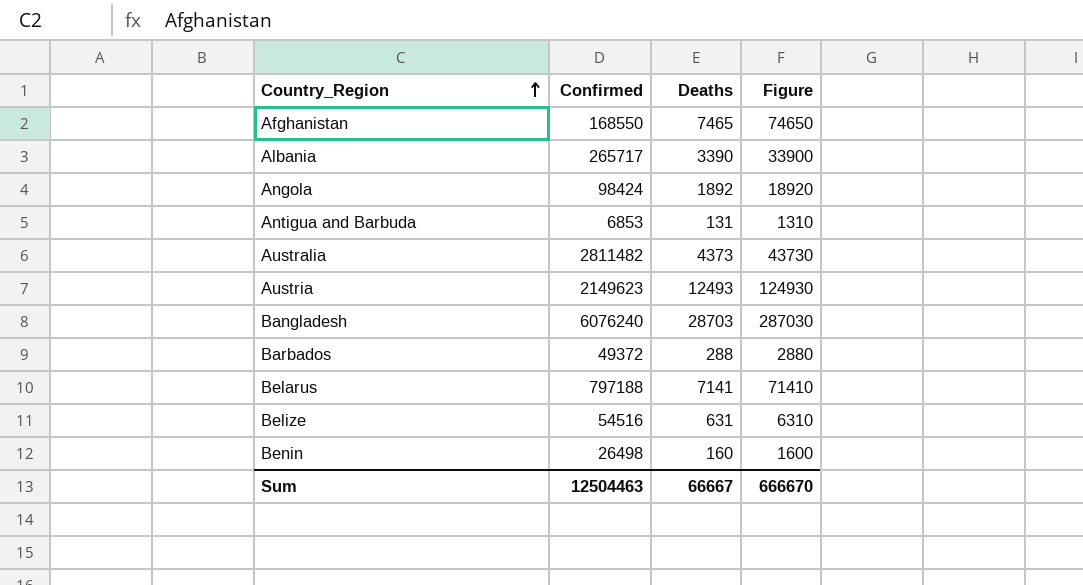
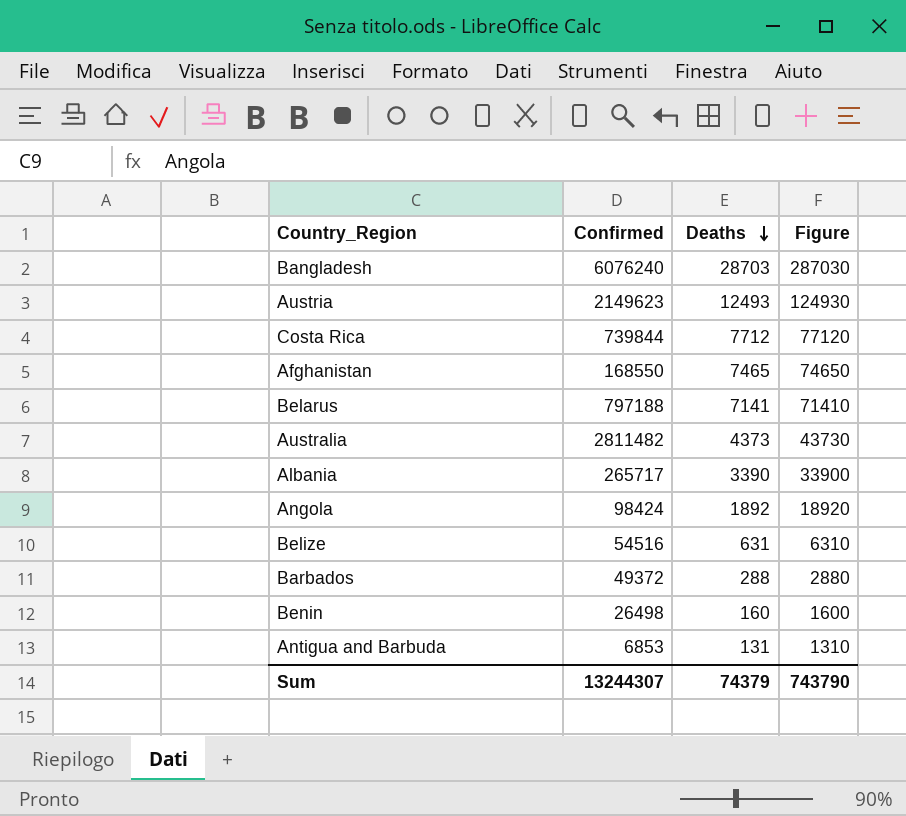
row order: Country_Region ascending -> Deaths descending
row Costa Rica: none -> 739844 | 7712 | 77120
Sum | Confirmed: 12504463 -> 13244307
Sum | Deaths: 66667 -> 74379
Sum | Figure: 666670 -> 743790

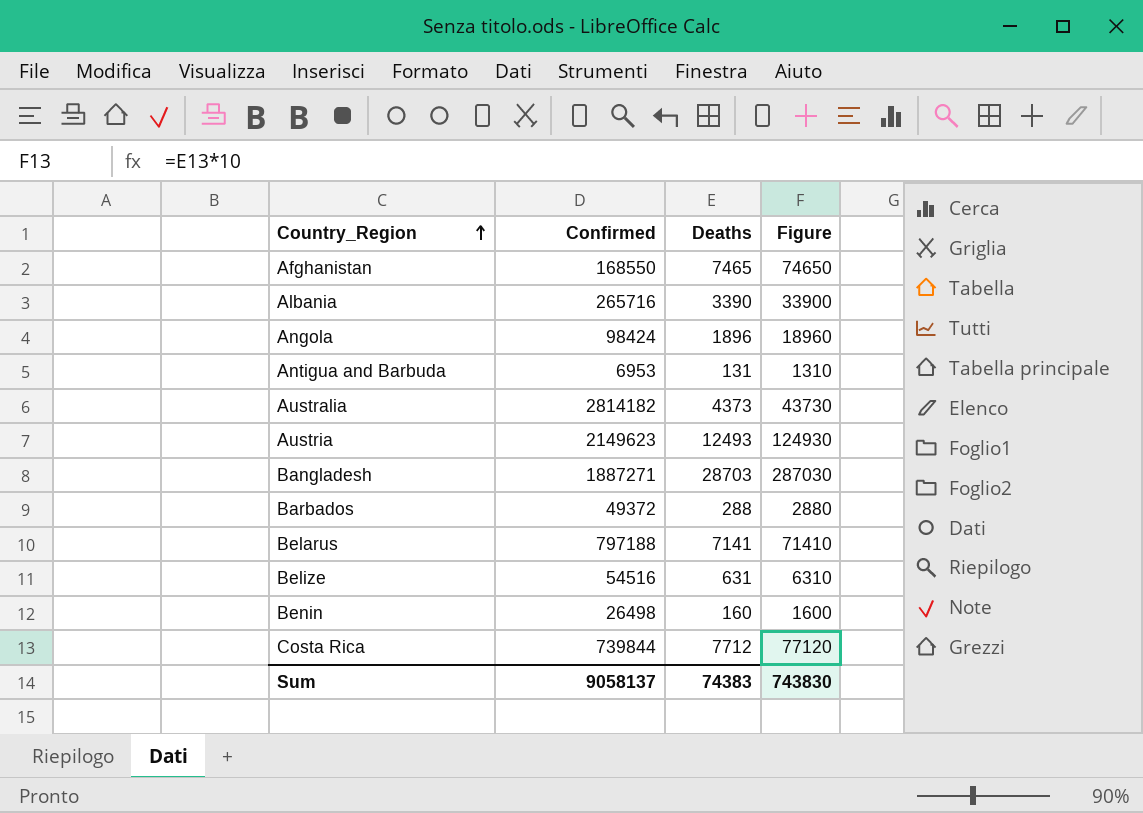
row order: Deaths descending -> Country_Region ascending
Albania | Confirmed: 265717 -> 265716
Angola | Deaths: 1892 -> 1896
Angola | Figure: 18920 -> 18960
Antigua and Barbuda | Confirmed: 6853 -> 6953
Australia | Confirmed: 2811482 -> 2814182
Bangladesh | Confirmed: 6076240 -> 1887271
Sum | Confirmed: 13244307 -> 9058137
Sum | Deaths: 74379 -> 74383
Sum | Figure: 743790 -> 743830

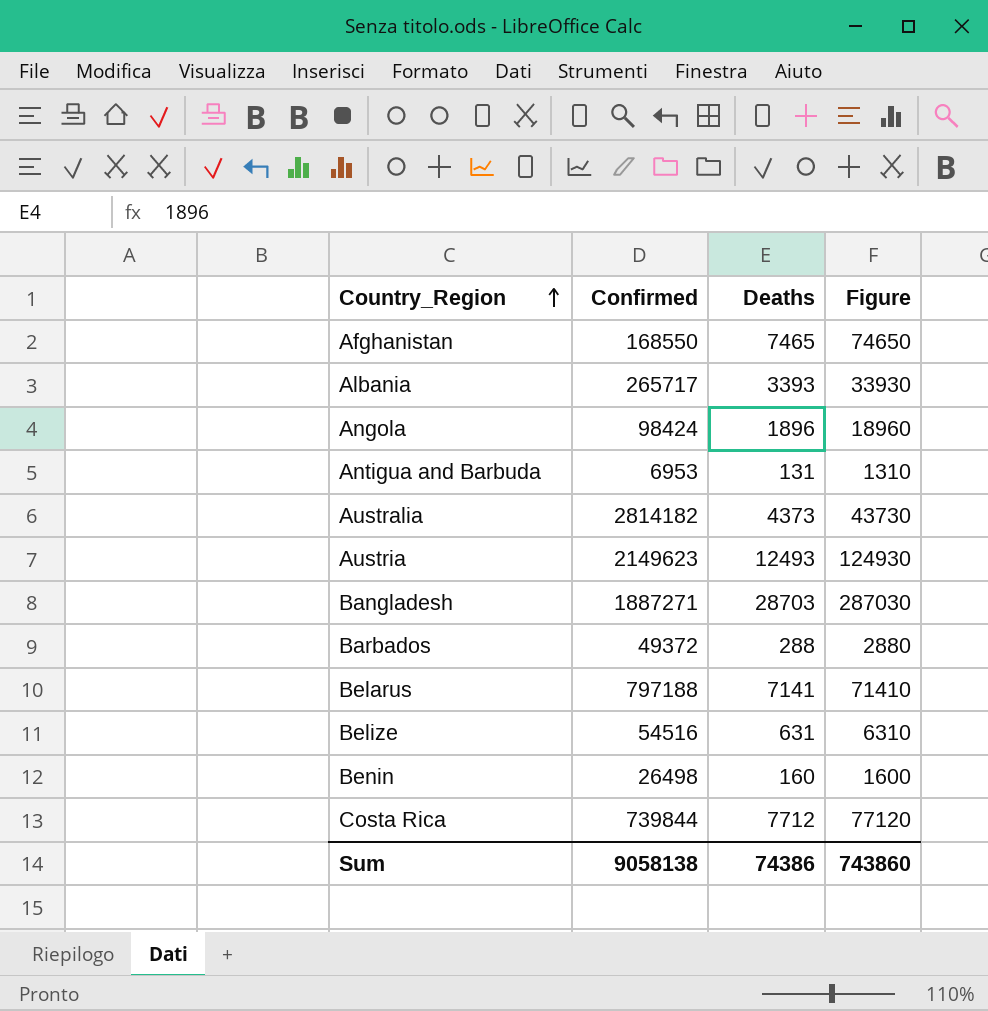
Albania | Confirmed: 265716 -> 265717
Albania | Deaths: 3390 -> 3393
Albania | Figure: 33900 -> 33930
Sum | Confirmed: 9058137 -> 9058138
Sum | Deaths: 74383 -> 74386
Sum | Figure: 743830 -> 743860

